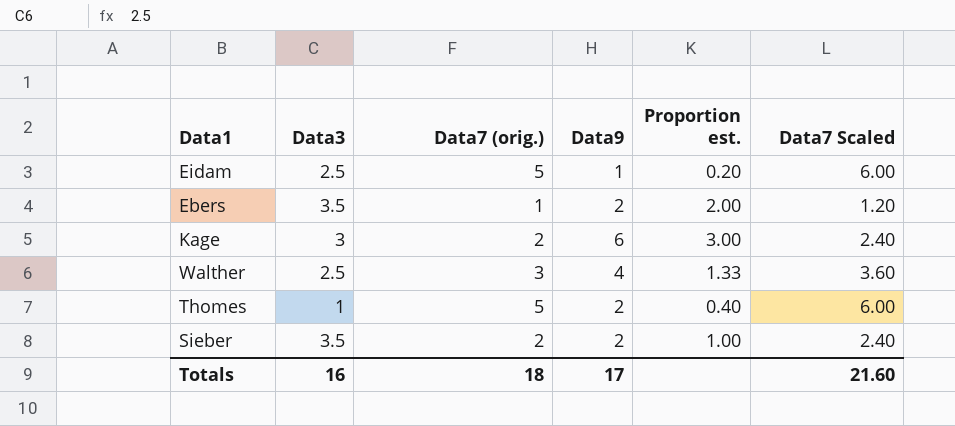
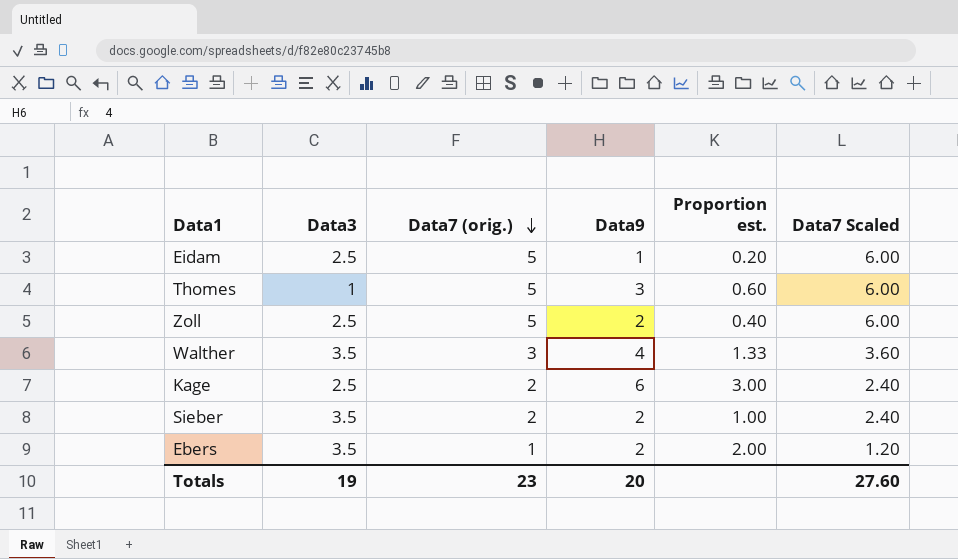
row order: none -> Data7 (orig.) descending
Thomes | Data9: 2 -> 3
Thomes | Proportion est.: 0.40 -> 0.60
row Zoll: none -> 2.5 | 5 | 2 | 0.40 | 6.00
Walther | Data3: 2.5 -> 3.5
Kage | Data3: 3 -> 2.5
Totals | Data3: 16 -> 19
Totals | Data7 (orig.): 18 -> 23
Totals | Data9: 17 -> 20
Totals | Data7 Scaled: 21.60 -> 27.60

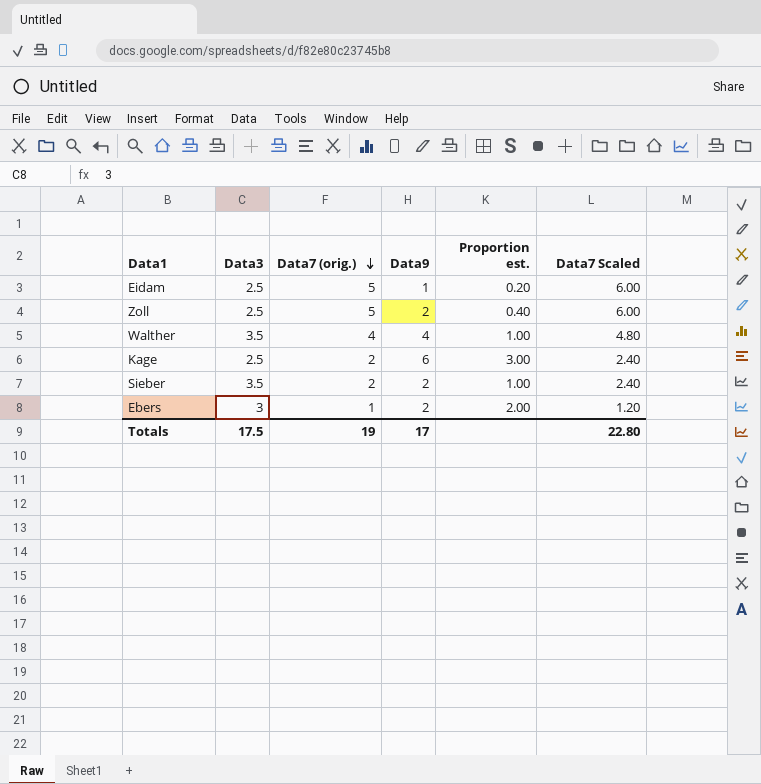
row Thomes: 1 | 5 | 3 | 0.60 | 6.00 -> none
Walther | Data7 (orig.): 3 -> 4
Walther | Proportion est.: 1.33 -> 1.00
Walther | Data7 Scaled: 3.60 -> 4.80
Ebers | Data3: 3.5 -> 3
Totals | Data3: 19 -> 17.5
Totals | Data7 (orig.): 23 -> 19
Totals | Data9: 20 -> 17
Totals | Data7 Scaled: 27.60 -> 22.80

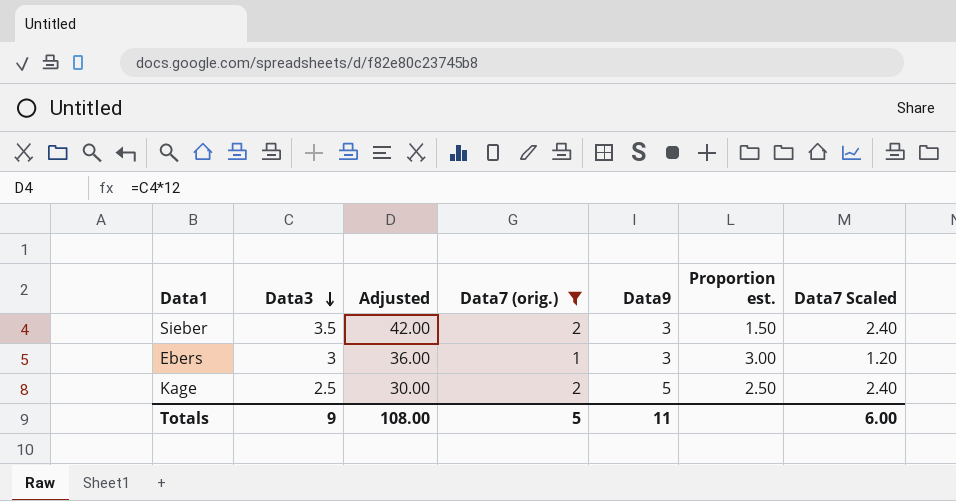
filter: none -> Data7 (orig.) <= 2
row order: Data7 (orig.) descending -> Data3 descending
column Adjusted | formula: none -> [Data3] * 12
Sieber | Data9: 2 -> 3
Sieber | Proportion est.: 1.00 -> 1.50
Ebers | Data9: 2 -> 3
Ebers | Proportion est.: 2.00 -> 3.00
Kage | Data9: 6 -> 5
Kage | Proportion est.: 3.00 -> 2.50
Totals | Data3: 17.5 -> 9
Totals | Data7 (orig.): 19 -> 5
Totals | Data9: 17 -> 11
Totals | Data7 Scaled: 22.80 -> 6.00

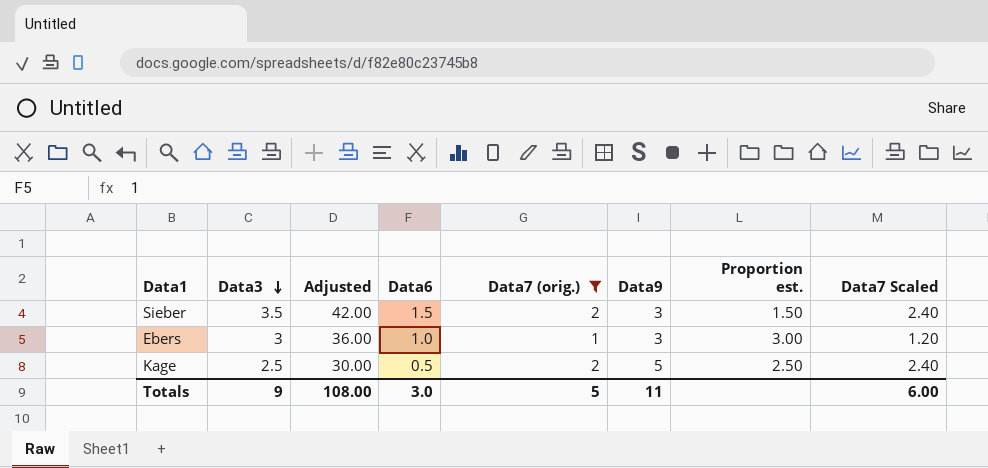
column Data6 | position: none -> 4

